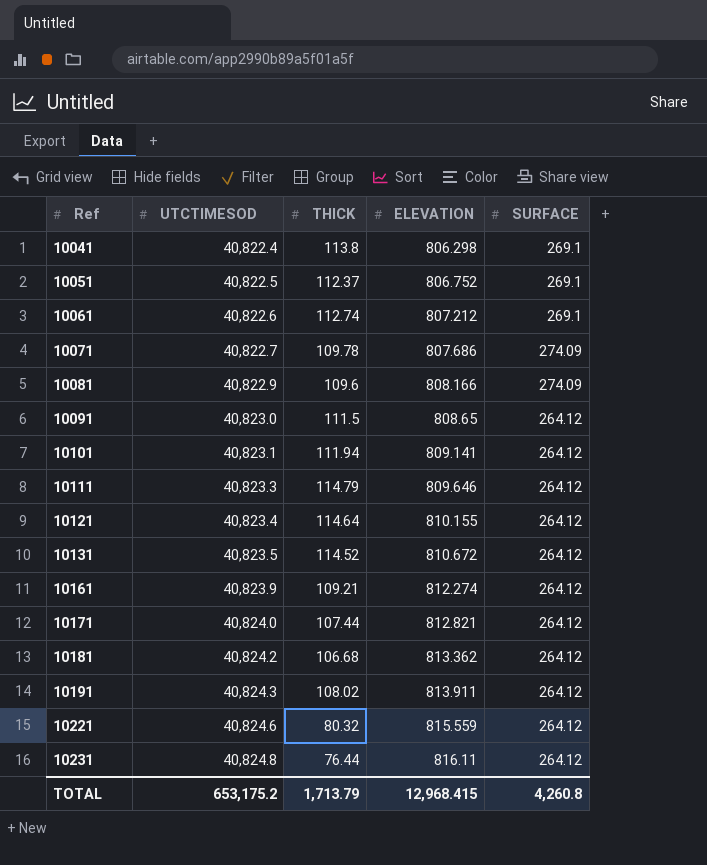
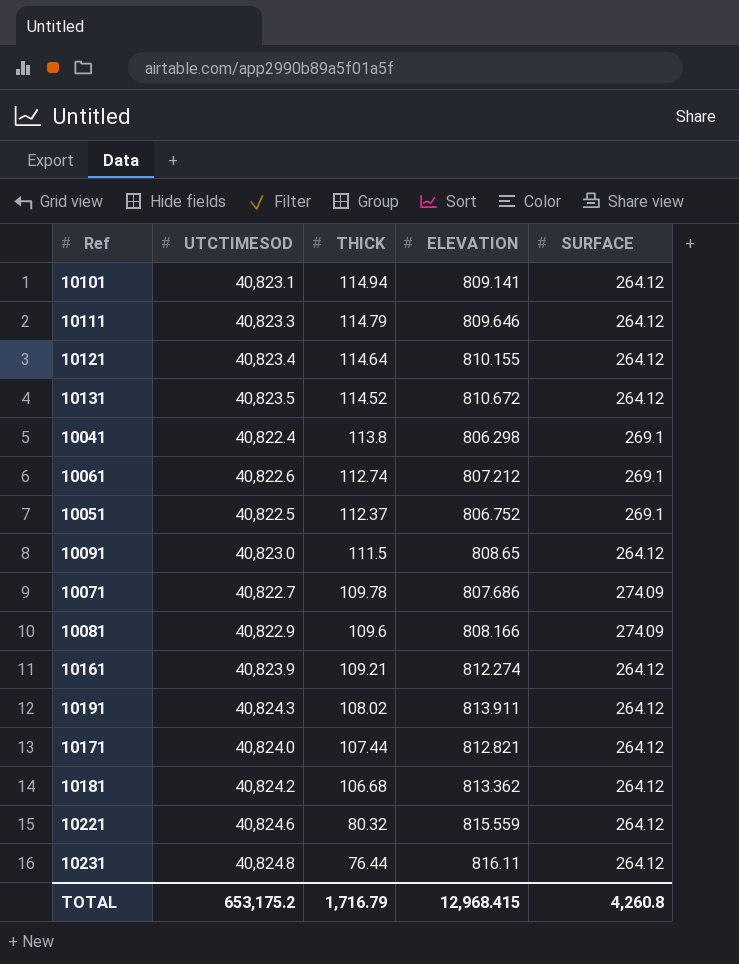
row order: Ref ascending -> THICK descending
10101 | THICK: 111.94 -> 114.94
TOTAL | THICK: 1,713.79 -> 1,716.79

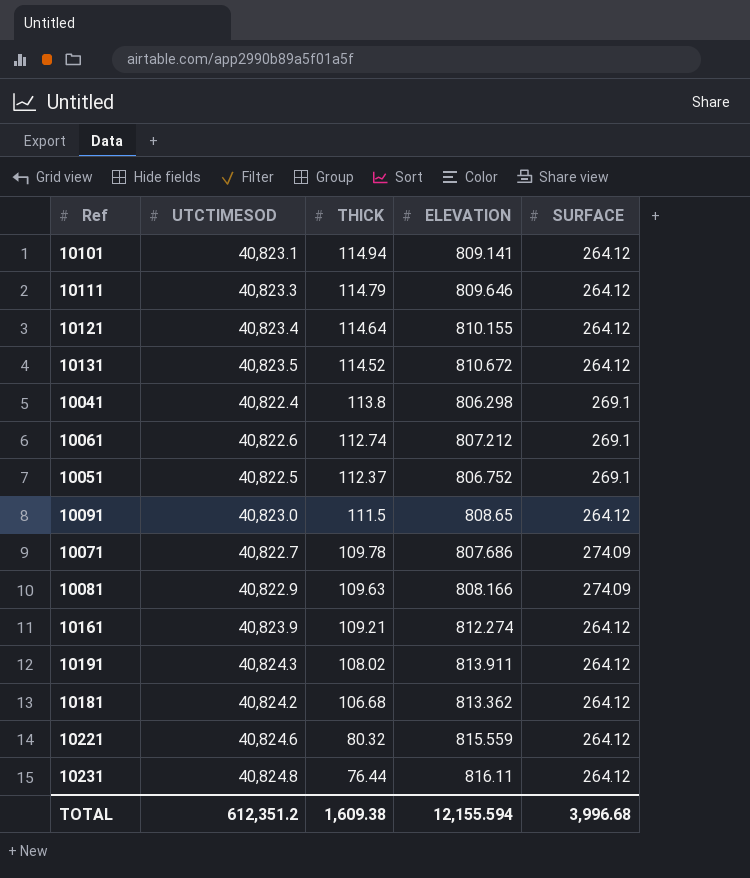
row 10171: 40,824.0 | 107.44 | 812.821 | 264.12 -> none
10081 | THICK: 109.6 -> 109.63
TOTAL | UTCTIMESOD: 653,175.2 -> 612,351.2
TOTAL | THICK: 1,716.79 -> 1,609.38
TOTAL | ELEVATION: 12,968.415 -> 12,155.594
TOTAL | SURFACE: 4,260.8 -> 3,996.68

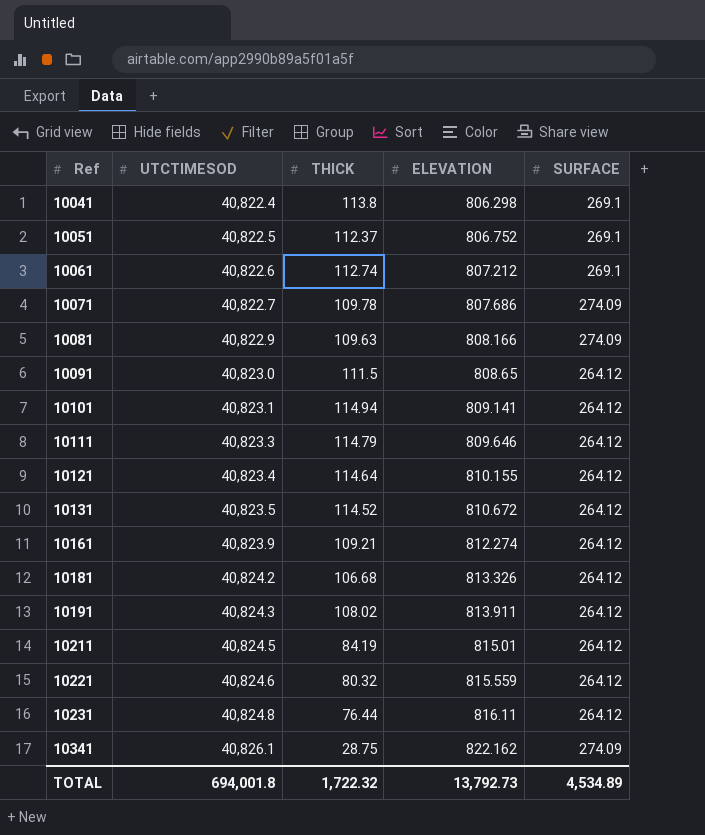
row order: THICK descending -> Ref ascending
10181 | ELEVATION: 813.362 -> 813.326
row 10211: none -> 40,824.5 | 84.19 | 815.01 | 264.12
row 10341: none -> 40,826.1 | 28.75 | 822.162 | 274.09
TOTAL | UTCTIMESOD: 612,351.2 -> 694,001.8
TOTAL | THICK: 1,609.38 -> 1,722.32
TOTAL | ELEVATION: 12,155.594 -> 13,792.73
TOTAL | SURFACE: 3,996.68 -> 4,534.89

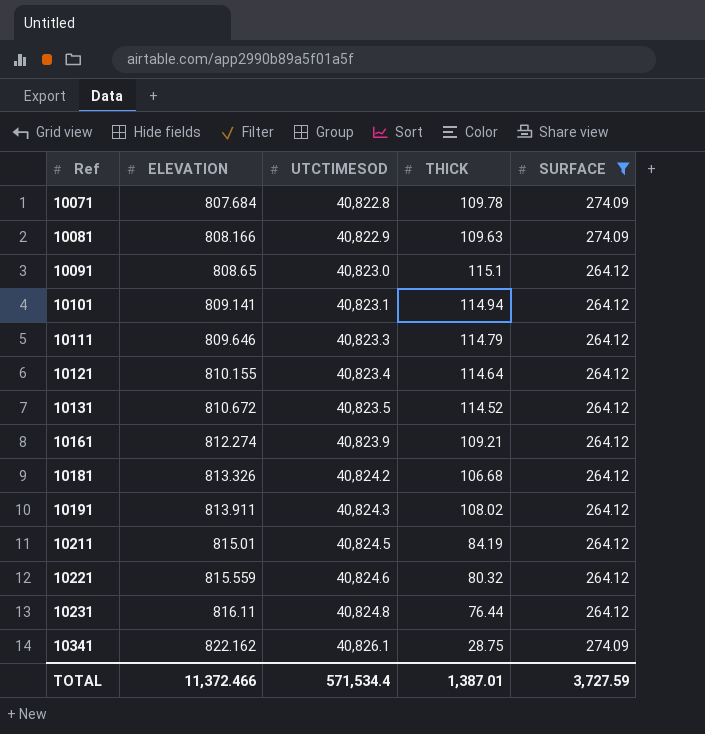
filter: none -> SURFACE != 269.1
column ELEVATION | position: 4 -> 2
10071 | ELEVATION: 807.686 -> 807.684
10071 | UTCTIMESOD: 40,822.7 -> 40,822.8
10091 | THICK: 111.5 -> 115.1
TOTAL | ELEVATION: 13,792.73 -> 11,372.466
TOTAL | UTCTIMESOD: 694,001.8 -> 571,534.4
TOTAL | THICK: 1,722.32 -> 1,387.01
TOTAL | SURFACE: 4,534.89 -> 3,727.59

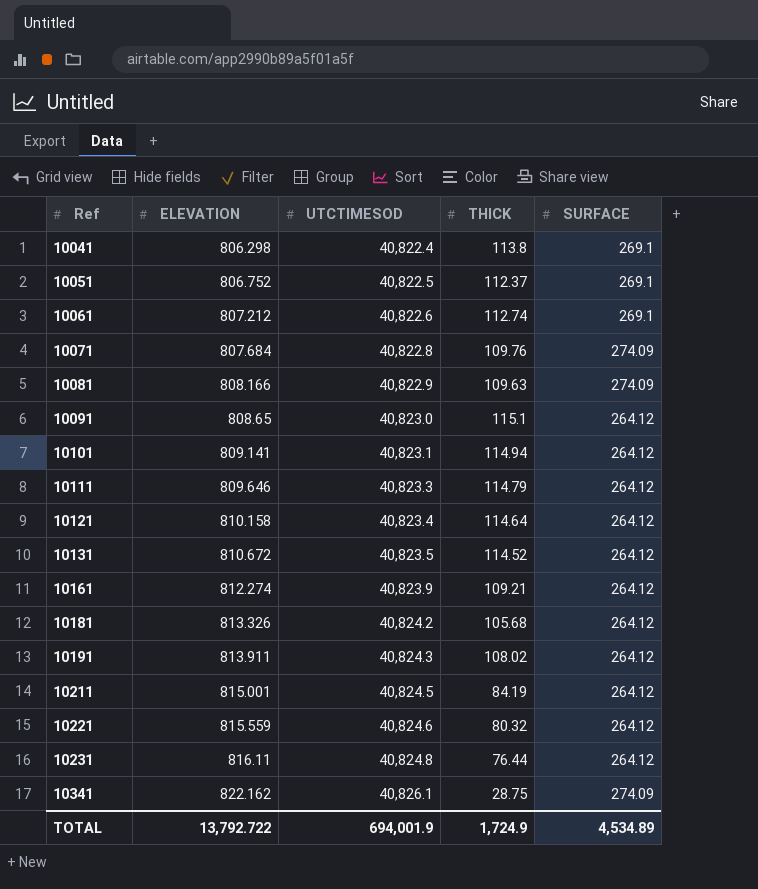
filter: SURFACE != 269.1 -> none
10071 | THICK: 109.78 -> 109.76
10121 | ELEVATION: 810.155 -> 810.158
10181 | THICK: 106.68 -> 105.68
10211 | ELEVATION: 815.01 -> 815.001
TOTAL | ELEVATION: 11,372.466 -> 13,792.722
TOTAL | UTCTIMESOD: 571,534.4 -> 694,001.9
TOTAL | THICK: 1,387.01 -> 1,724.9
TOTAL | SURFACE: 3,727.59 -> 4,534.89

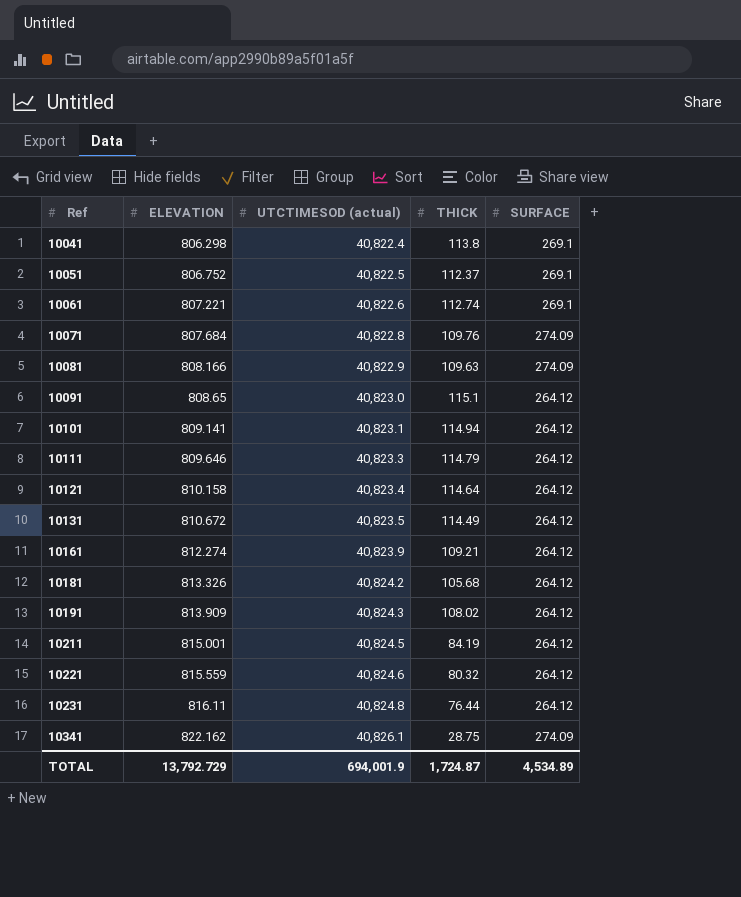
column name: UTCTIMESOD -> UTCTIMESOD (actual)
10061 | ELEVATION: 807.212 -> 807.221
10131 | THICK: 114.52 -> 114.49
10191 | ELEVATION: 813.911 -> 813.909
TOTAL | ELEVATION: 13,792.722 -> 13,792.729
TOTAL | THICK: 1,724.9 -> 1,724.87

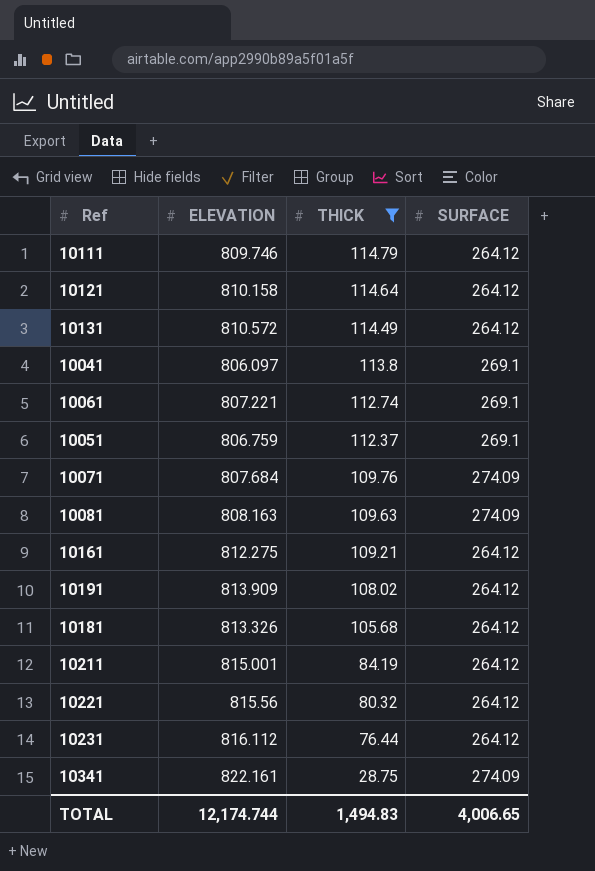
filter: none -> THICK <= 114.79
row order: Ref ascending -> THICK descending
column UTCTIMESOD (actual) | position: 3 -> none
10111 | ELEVATION: 809.646 -> 809.746
10131 | ELEVATION: 810.672 -> 810.572
10041 | ELEVATION: 806.298 -> 806.097
10051 | ELEVATION: 806.752 -> 806.759
10081 | ELEVATION: 808.166 -> 808.163
10161 | ELEVATION: 812.274 -> 812.275
10221 | ELEVATION: 815.559 -> 815.56
10231 | ELEVATION: 816.11 -> 816.112
10341 | ELEVATION: 822.162 -> 822.161
TOTAL | ELEVATION: 13,792.729 -> 12,174.744
TOTAL | THICK: 1,724.87 -> 1,494.83
TOTAL | SURFACE: 4,534.89 -> 4,006.65

